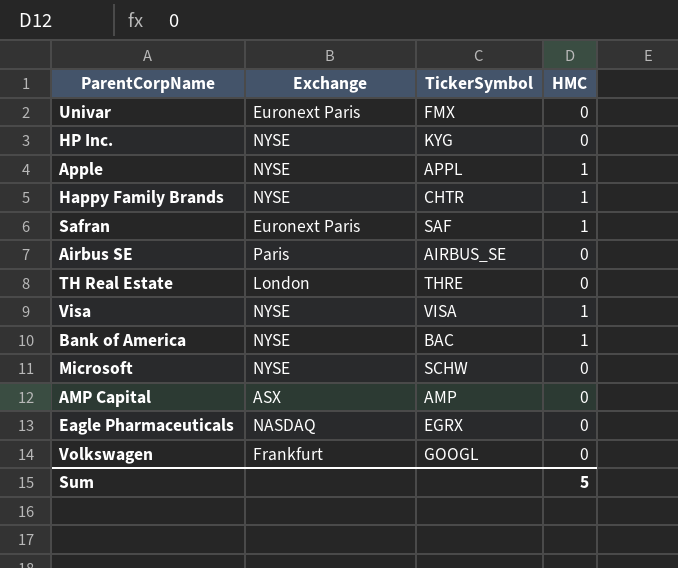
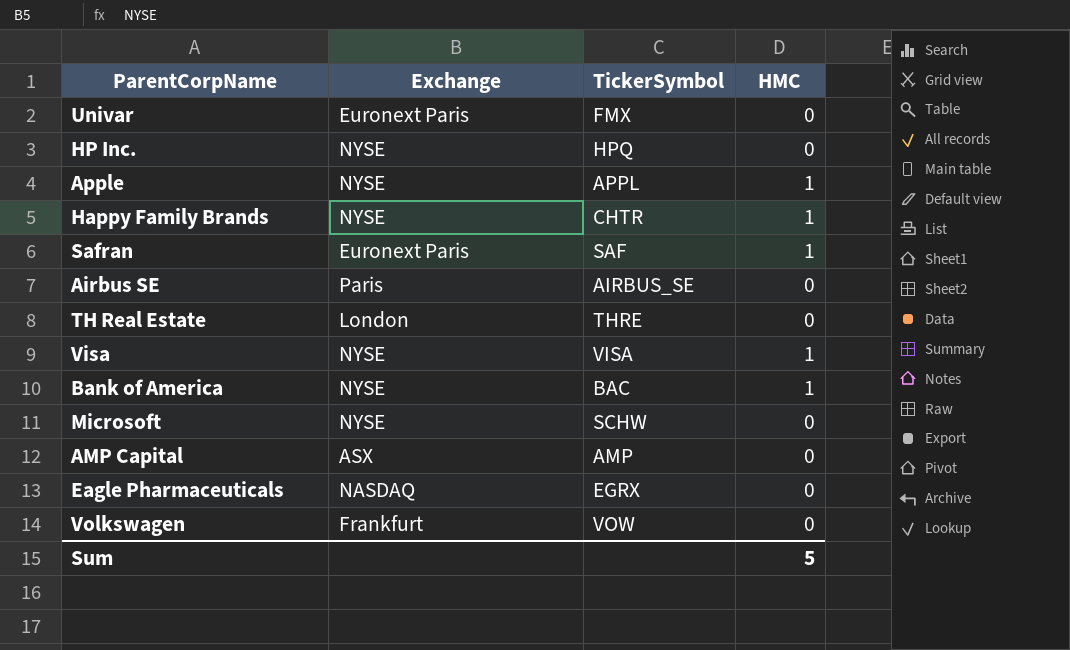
HP Inc. | TickerSymbol: KYG -> HPQ
Volkswagen | TickerSymbol: GOOGL -> VOW

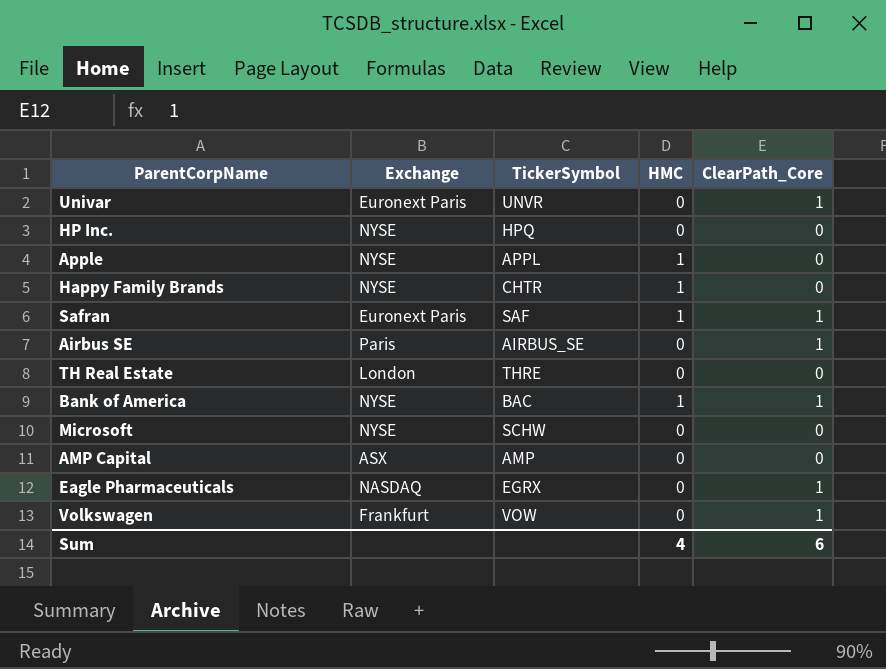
column ClearPath_Core | position: none -> 5
row Visa: NYSE | VISA | 1 -> none
Univar | TickerSymbol: FMX -> UNVR
Sum | HMC: 5 -> 4

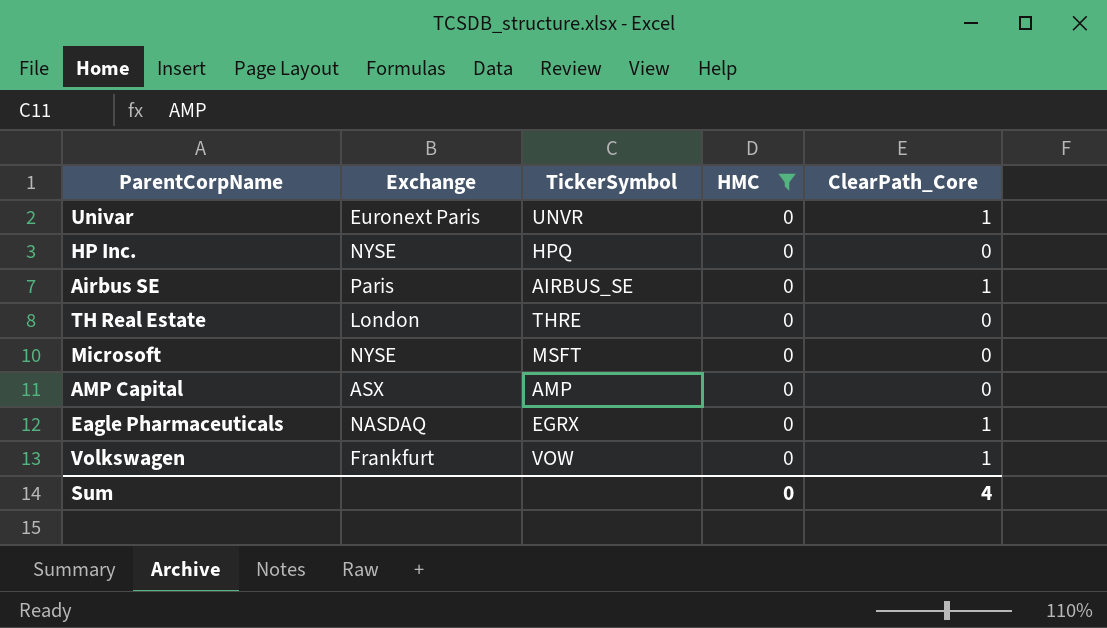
filter: none -> HMC = 0
Microsoft | TickerSymbol: SCHW -> MSFT
Sum | HMC: 4 -> 0
Sum | ClearPath_Core: 6 -> 4

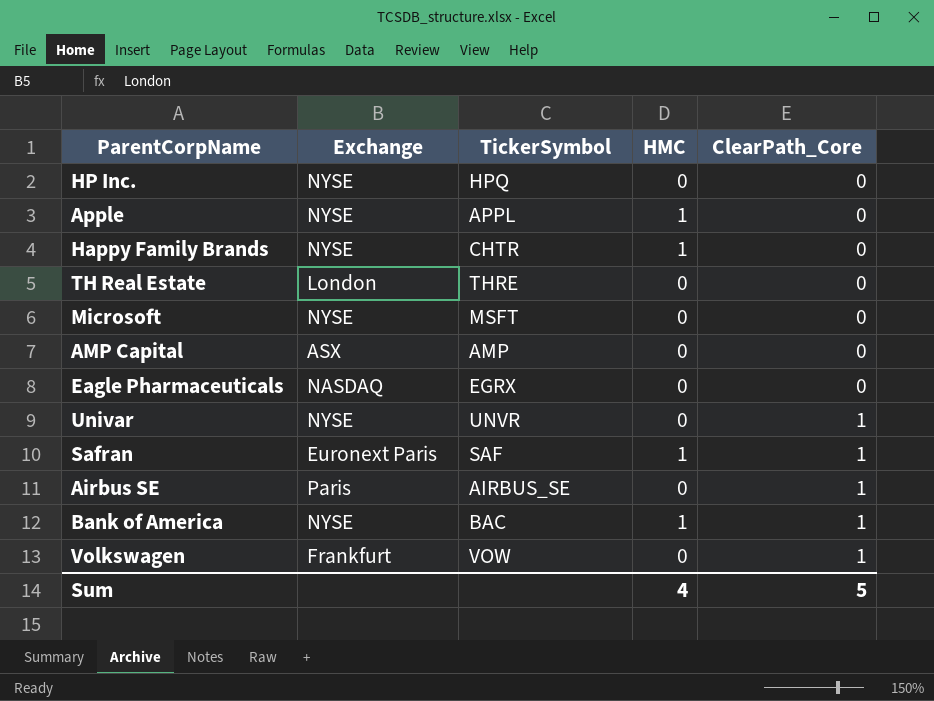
filter: HMC = 0 -> none
row order: none -> ClearPath_Core ascending
Eagle Pharmaceuticals | ClearPath_Core: 1 -> 0
Univar | Exchange: Euronext Paris -> NYSE
Sum | HMC: 0 -> 4
Sum | ClearPath_Core: 4 -> 5

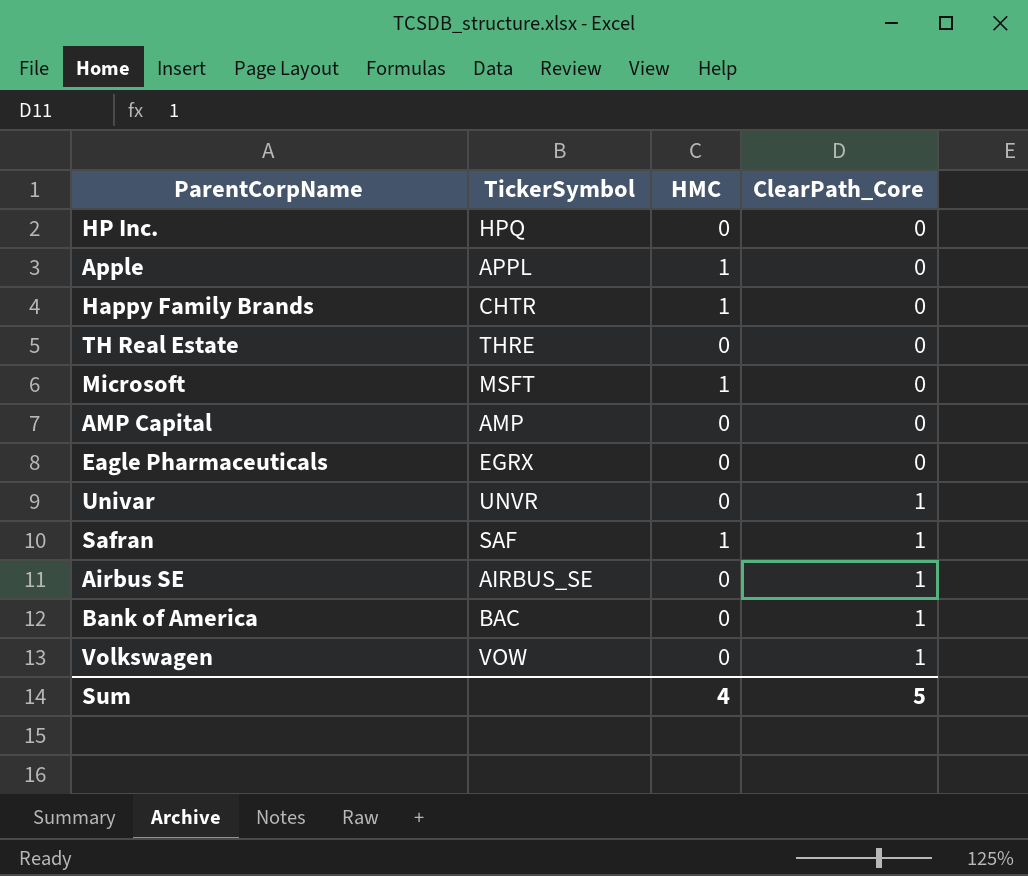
column Exchange | position: 2 -> none
Microsoft | HMC: 0 -> 1
Bank of America | HMC: 1 -> 0

